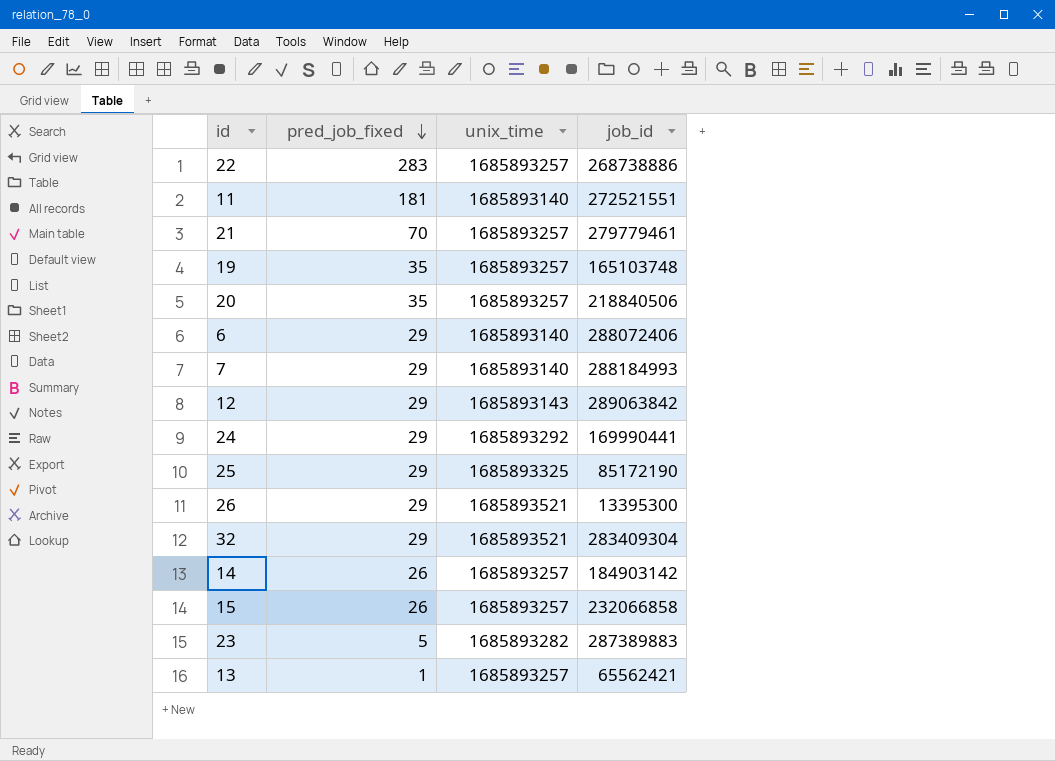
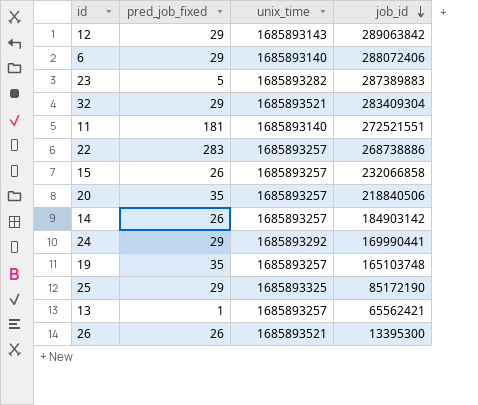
row order: pred_job_fixed descending -> job_id descending
row 21: 70 | 1685893257 | 279779461 -> none
row 7: 29 | 1685893140 | 288184993 -> none
26 | pred_job_fixed: 29 -> 26

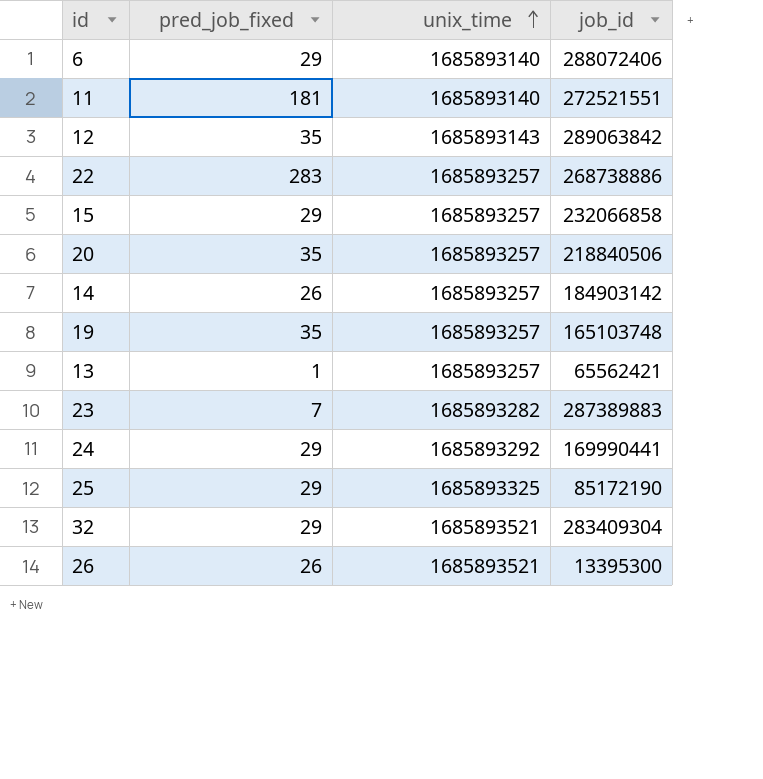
row order: job_id descending -> unix_time ascending
12 | pred_job_fixed: 29 -> 35
15 | pred_job_fixed: 26 -> 29
23 | pred_job_fixed: 5 -> 7

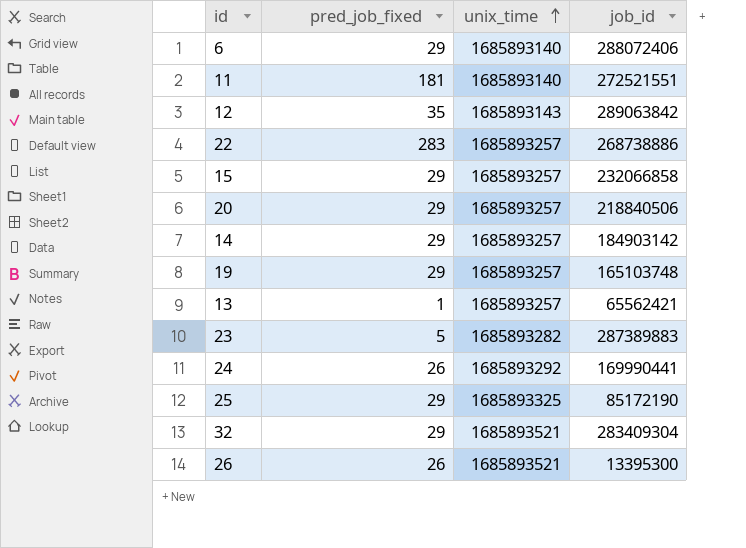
20 | pred_job_fixed: 35 -> 29
14 | pred_job_fixed: 26 -> 29
19 | pred_job_fixed: 35 -> 29
23 | pred_job_fixed: 7 -> 5
24 | pred_job_fixed: 29 -> 26

